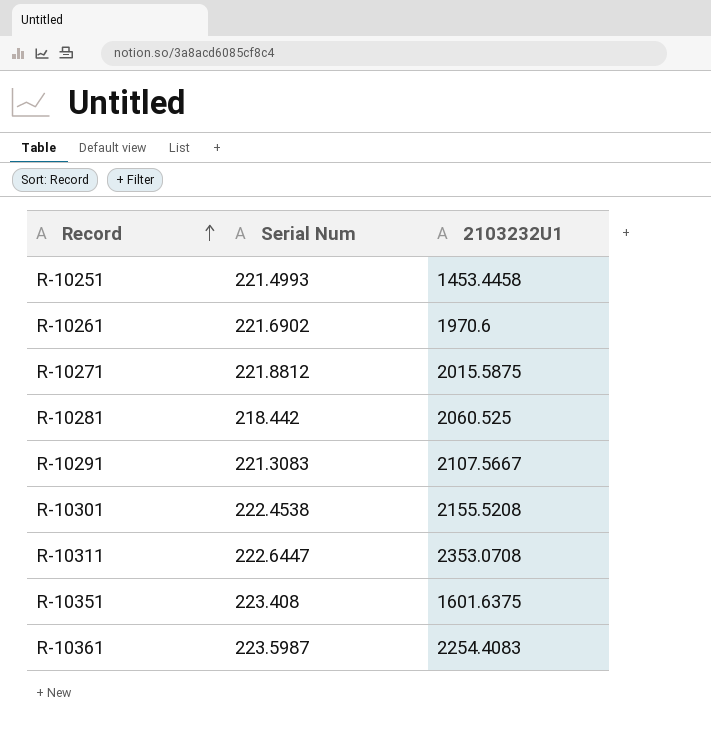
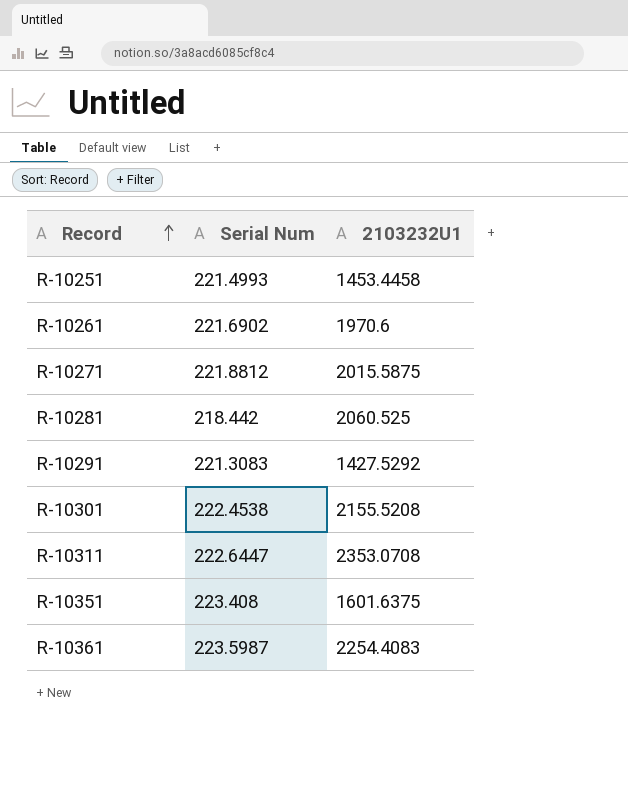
R-10291 | 2103232U1: 2107.5667 -> 1427.5292

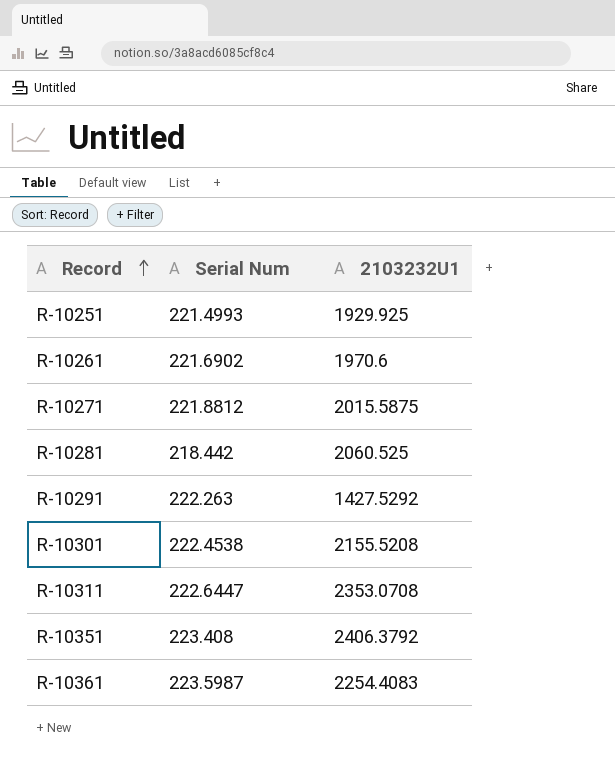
R-10251 | 2103232U1: 1453.4458 -> 1929.925
R-10291 | Serial Num: 221.3083 -> 222.263
R-10351 | 2103232U1: 1601.6375 -> 2406.3792

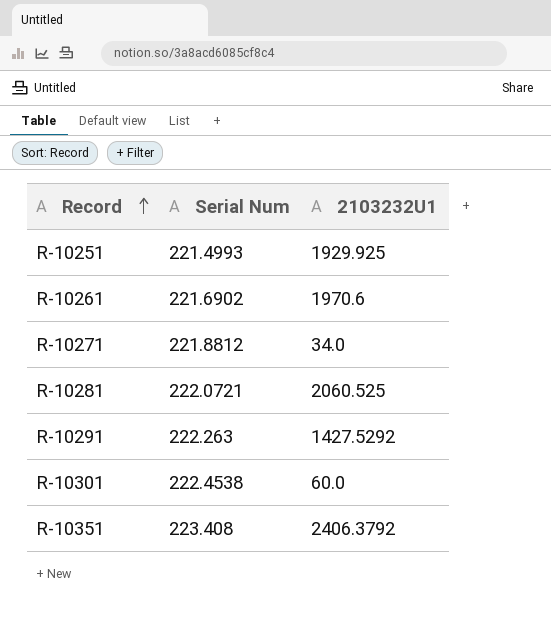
row R-10311: 222.6447 | 2353.0708 -> none
row R-10361: 223.5987 | 2254.4083 -> none
R-10271 | 2103232U1: 2015.5875 -> 34.0
R-10281 | Serial Num: 218.442 -> 222.0721
R-10301 | 2103232U1: 2155.5208 -> 60.0

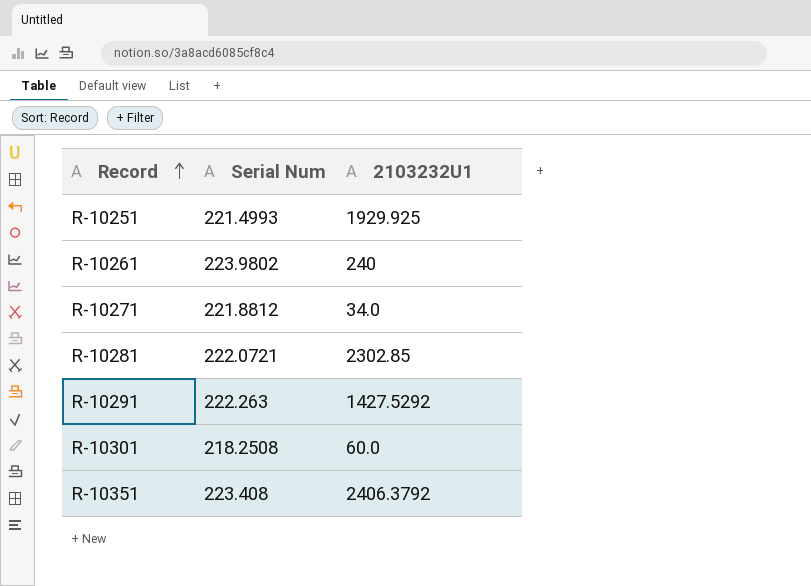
R-10261 | Serial Num: 221.6902 -> 223.9802
R-10261 | 2103232U1: 1970.6 -> 240
R-10281 | 2103232U1: 2060.525 -> 2302.85
R-10301 | Serial Num: 222.4538 -> 218.2508

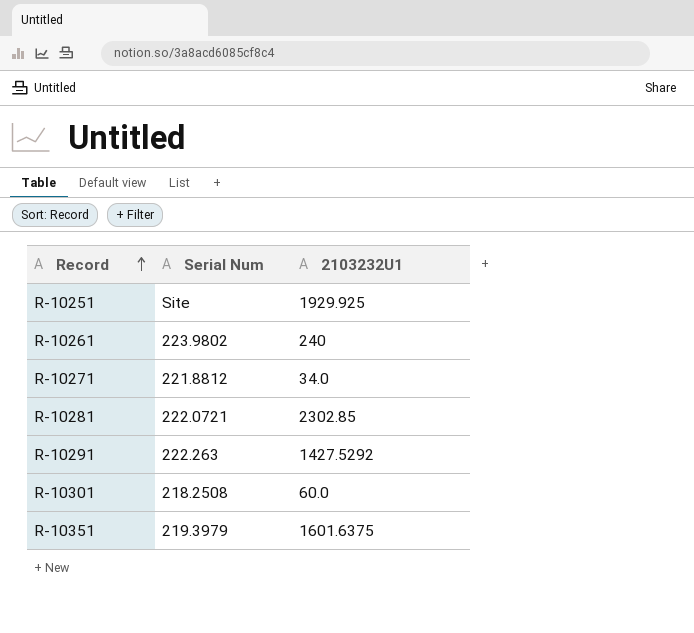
R-10251 | Serial Num: 221.4993 -> Site
R-10351 | Serial Num: 223.408 -> 219.3979
R-10351 | 2103232U1: 2406.3792 -> 1601.6375

